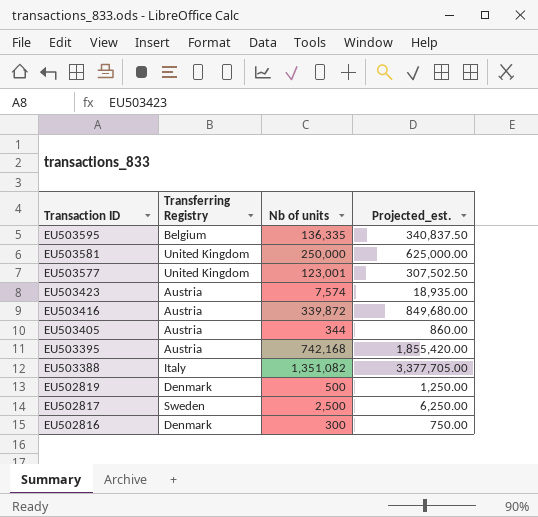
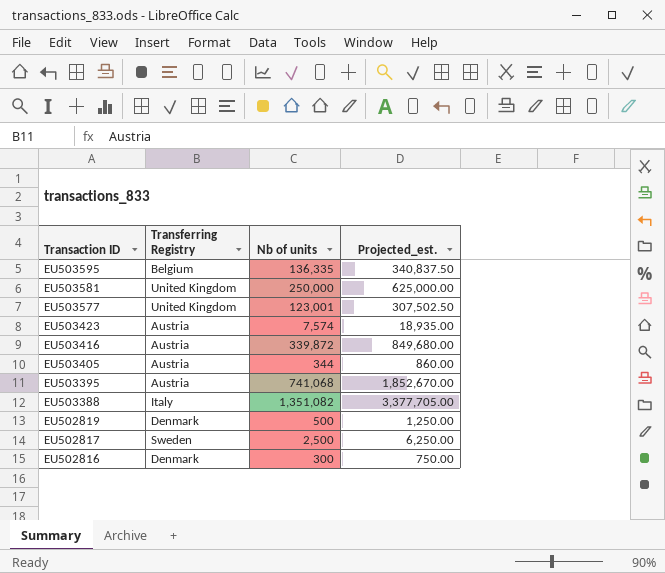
EU503395 | Nb of units: 742,168 -> 741,068
EU503395 | Projected_est.: 1,855,420.00 -> 1,852,670.00

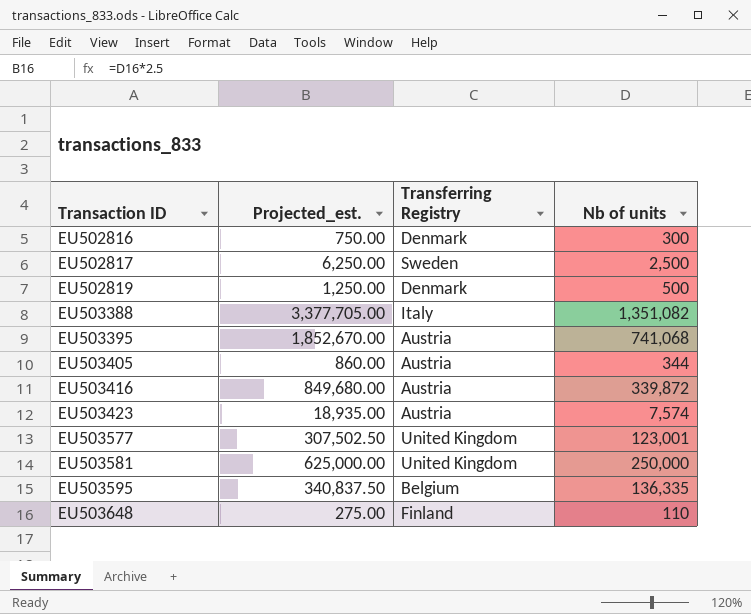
row order: Transaction ID descending -> Transaction ID ascending
column Projected_est. | position: 4 -> 2
row EU503648: none -> 275.00 | Finland | 110

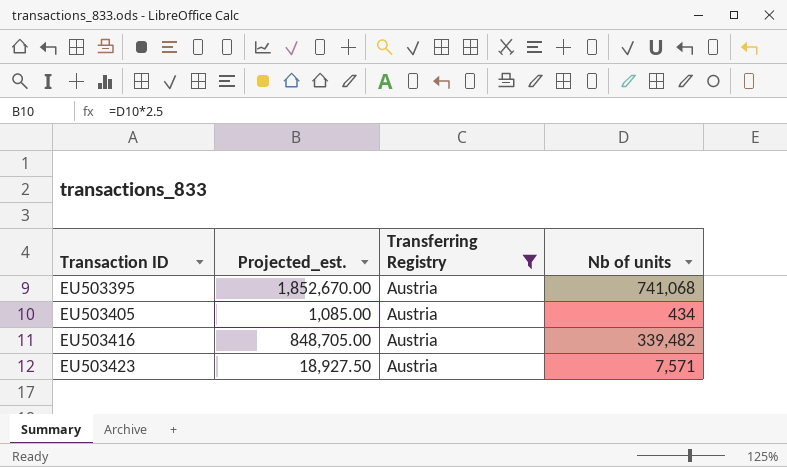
filter: none -> Transferring Registry = Austria
EU503405 | Projected_est.: 860.00 -> 1,085.00
EU503405 | Nb of units: 344 -> 434
EU503416 | Projected_est.: 849,680.00 -> 848,705.00
EU503416 | Nb of units: 339,872 -> 339,482
EU503423 | Projected_est.: 18,935.00 -> 18,927.50
EU503423 | Nb of units: 7,574 -> 7,571

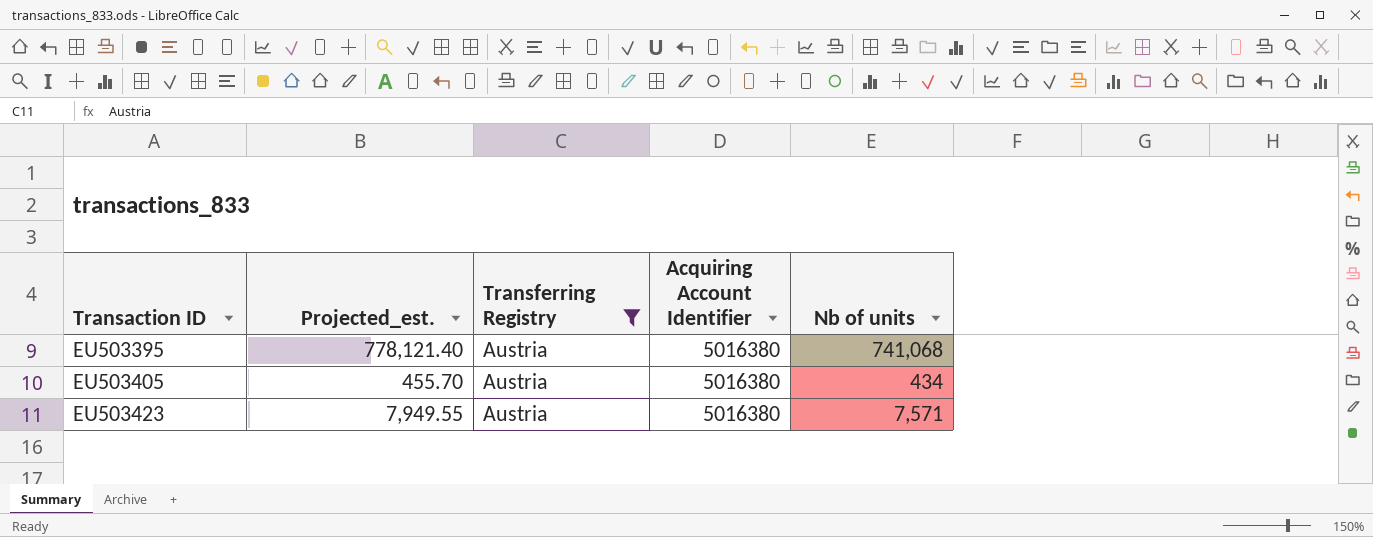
column Projected_est. | formula: [Nb of units] * 2.5 -> [Nb of units] * 1.05
column Acquiring Account Identifier | position: none -> 4
row EU503416: 848,705.00 | Austria | 339,482 -> none

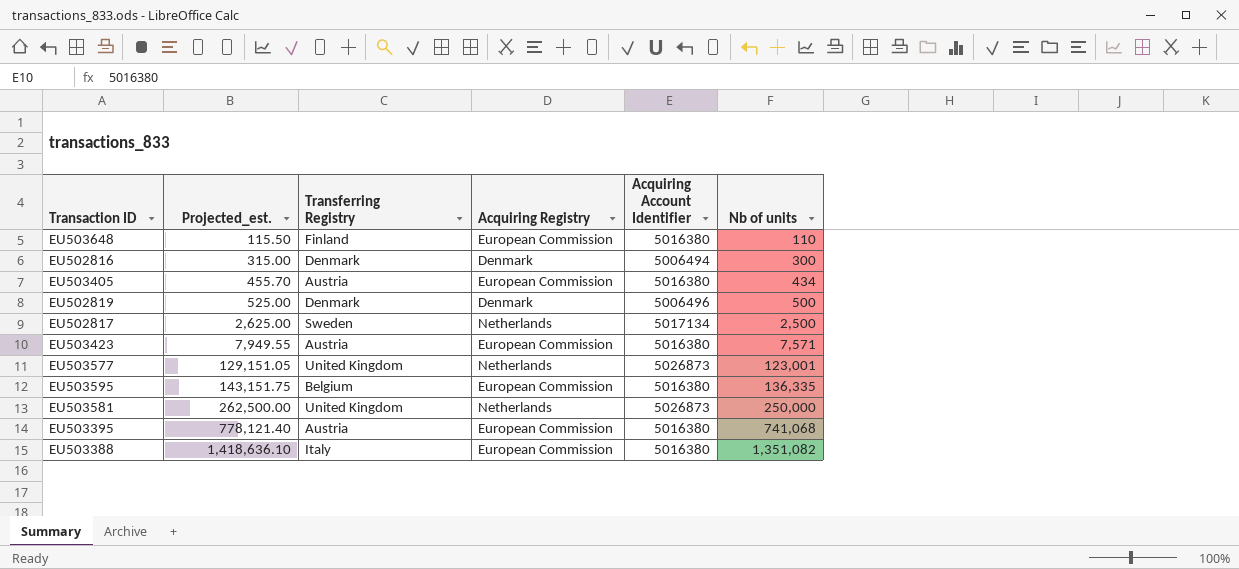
filter: Transferring Registry = Austria -> none
row order: Transaction ID ascending -> Projected_est. ascending
column Acquiring Registry | position: none -> 4

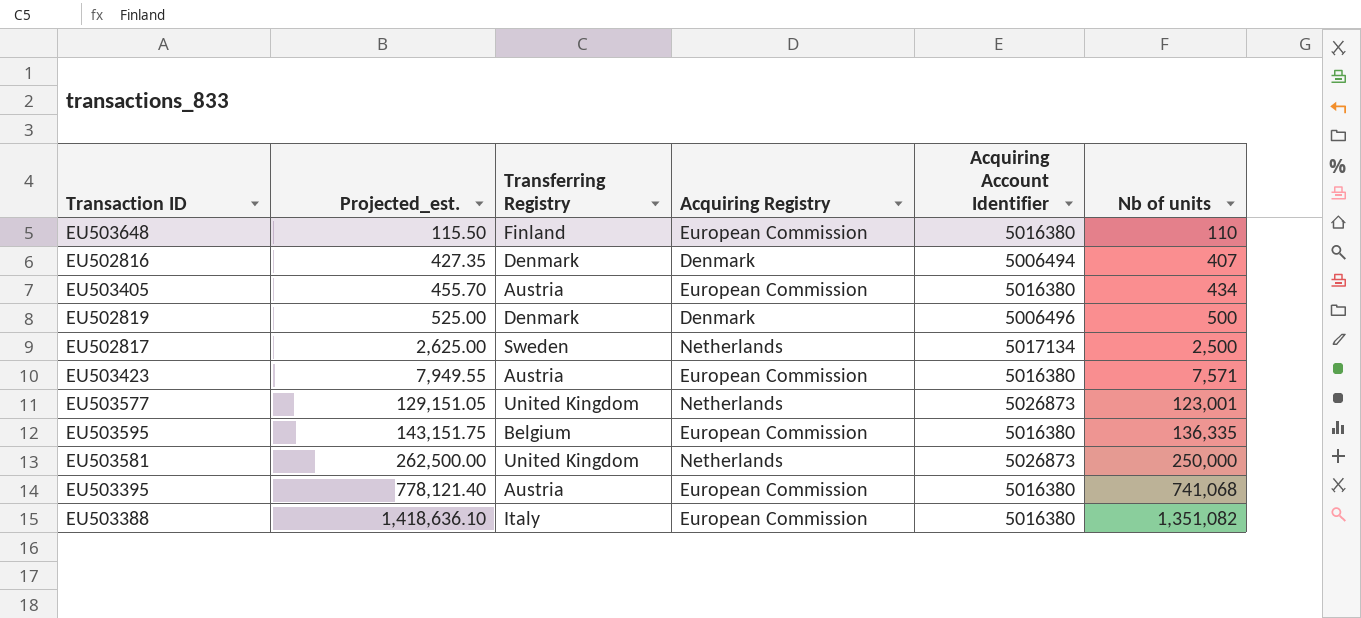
EU502816 | Projected_est.: 315.00 -> 427.35
EU502816 | Nb of units: 300 -> 407

